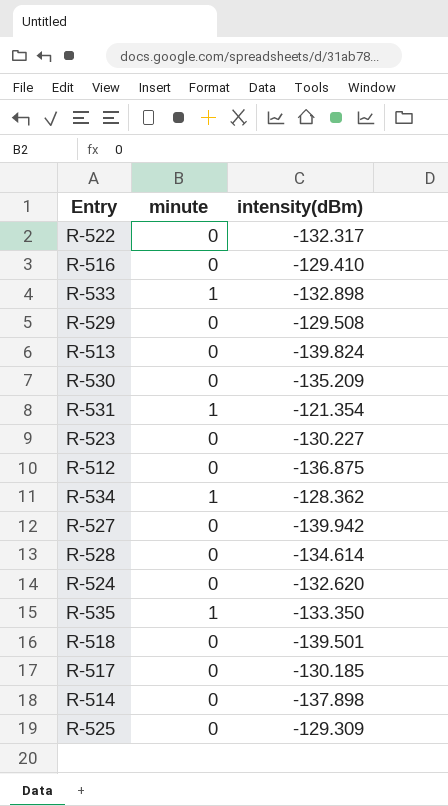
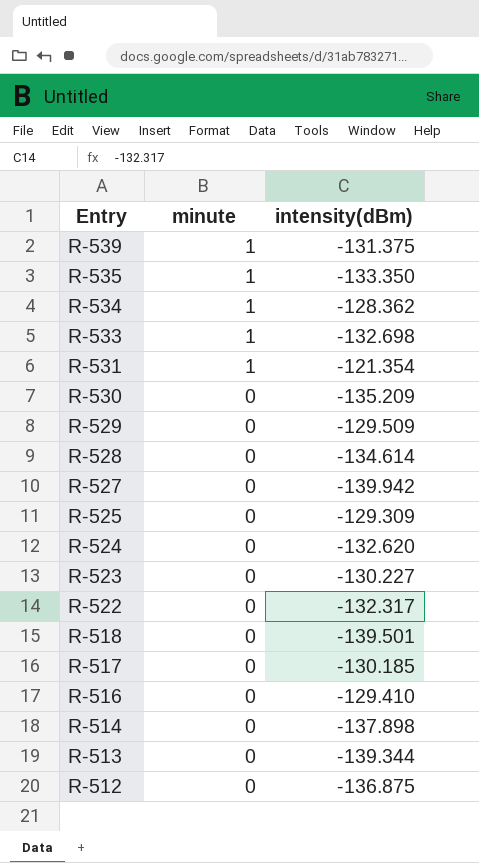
row order: none -> Entry descending
row R-539: none -> 1 | -131.375
R-533 | intensity(dBm): -132.898 -> -132.698
R-529 | intensity(dBm): -129.508 -> -129.509
R-513 | intensity(dBm): -139.824 -> -139.344

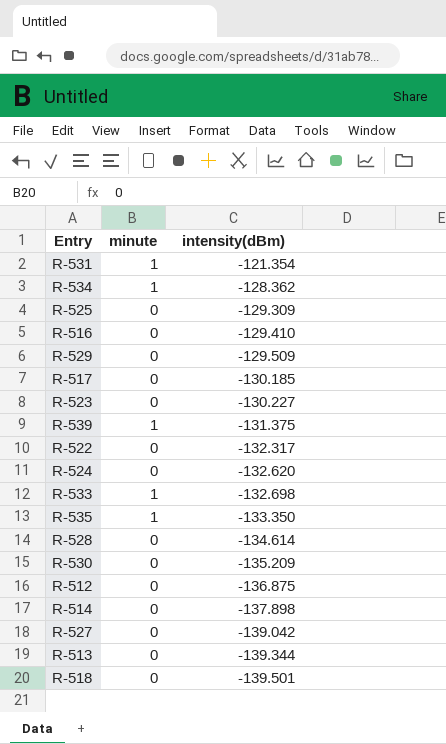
row order: Entry descending -> intensity(dBm) descending
R-527 | intensity(dBm): -139.942 -> -139.042

